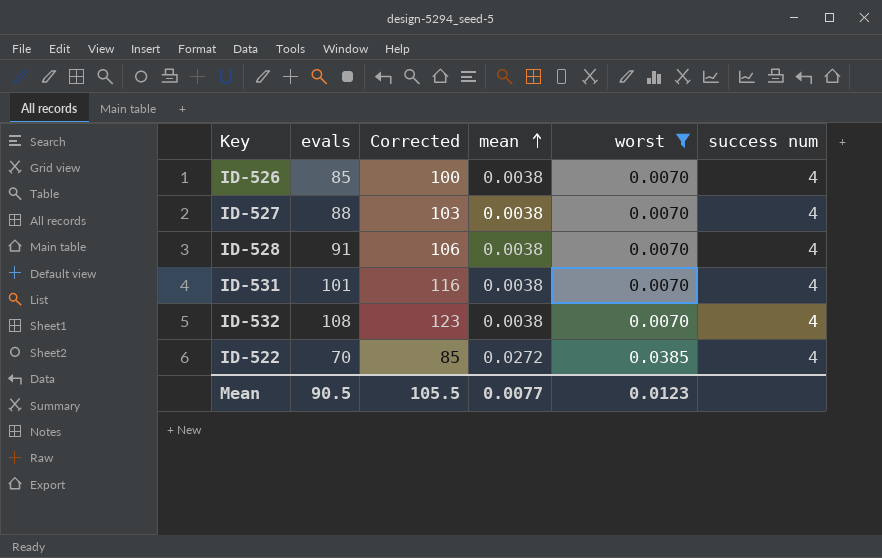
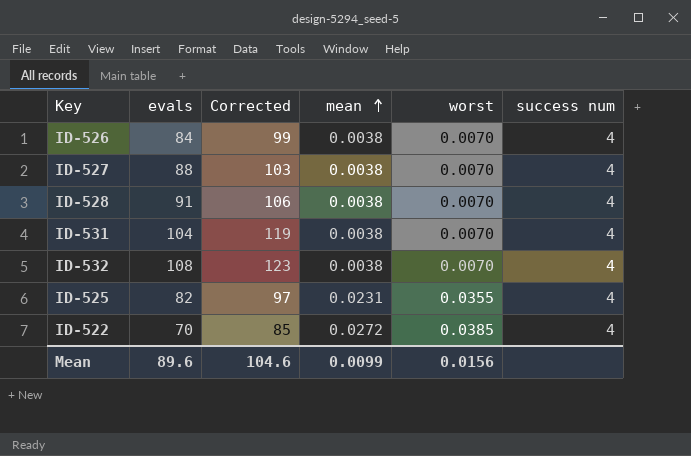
filter: worst != 0.0355 -> none
ID-526 | evals: 85 -> 84
ID-526 | Corrected: 100 -> 99
ID-531 | evals: 101 -> 104
ID-531 | Corrected: 116 -> 119
Mean | evals: 90.5 -> 89.6
Mean | Corrected: 105.5 -> 104.6
Mean | mean: 0.0077 -> 0.0099
Mean | worst: 0.0123 -> 0.0156

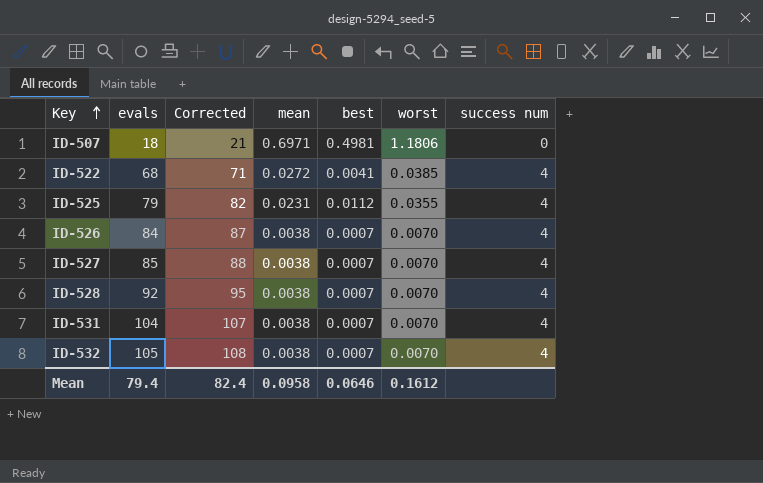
row order: mean ascending -> Key ascending
column Corrected | formula: [evals] + 15 -> [evals] + 3
column best | position: none -> 5
row ID-507: none -> 18 | 21 | 0.6971 | 0.4981 | 1.1806 | 0
ID-522 | evals: 70 -> 68
ID-525 | evals: 82 -> 79
ID-527 | evals: 88 -> 85
ID-528 | evals: 91 -> 92
ID-532 | evals: 108 -> 105
Mean | evals: 89.6 -> 79.4
Mean | Corrected: 104.6 -> 82.4
Mean | mean: 0.0099 -> 0.0958
Mean | worst: 0.0156 -> 0.1612

